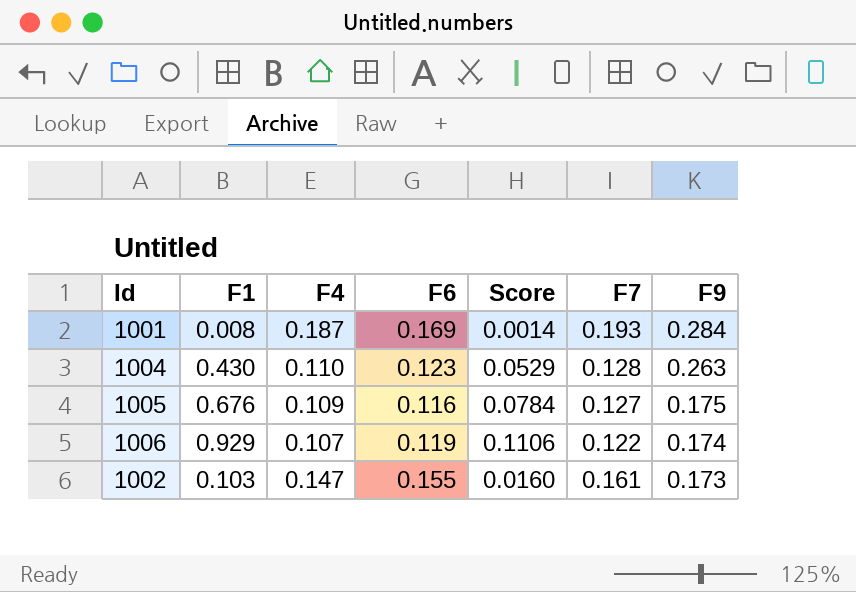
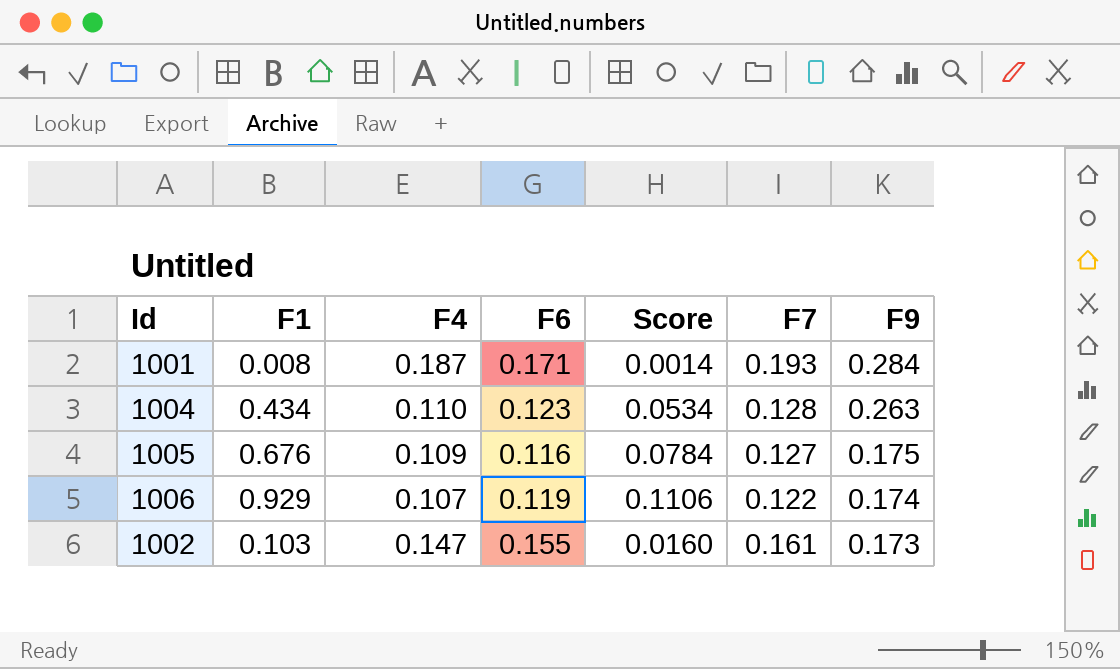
1001 | F6: 0.169 -> 0.171
1004 | F1: 0.430 -> 0.434
1004 | Score: 0.0529 -> 0.0534

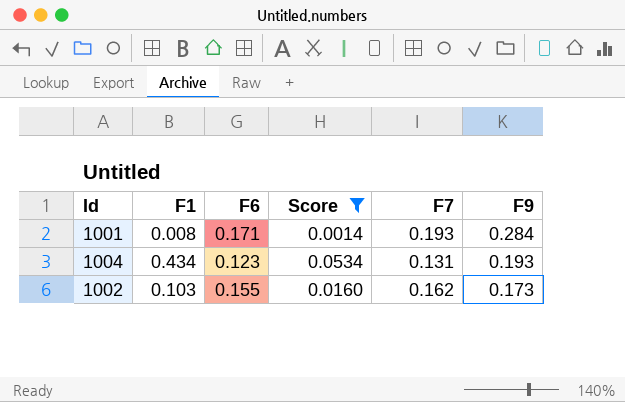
filter: none -> Score <= 0.0534
column F4 | position: 3 -> none
1004 | F7: 0.128 -> 0.131
1004 | F9: 0.263 -> 0.193
1002 | F7: 0.161 -> 0.162

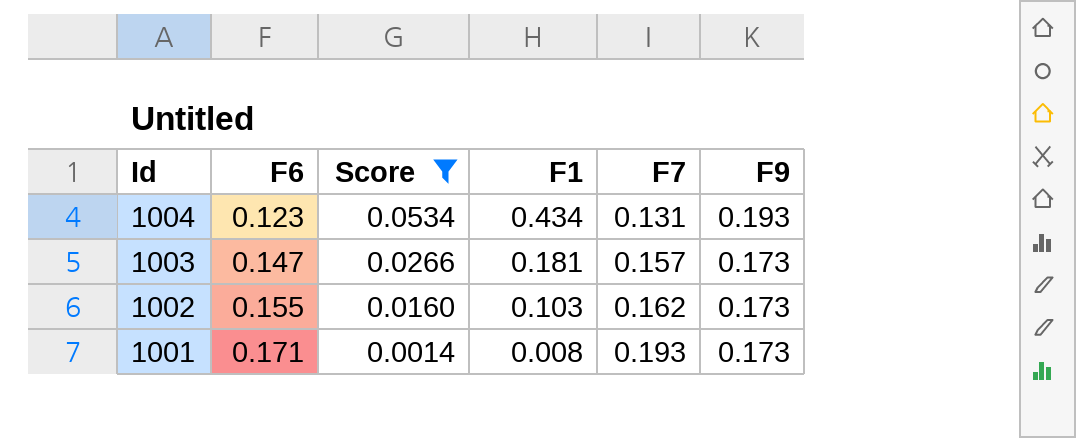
row order: F9 descending -> Id descending
column F1 | position: 2 -> 4
row 1003: none -> 0.147 | 0.0266 | 0.181 | 0.157 | 0.173
1001 | F9: 0.284 -> 0.173

